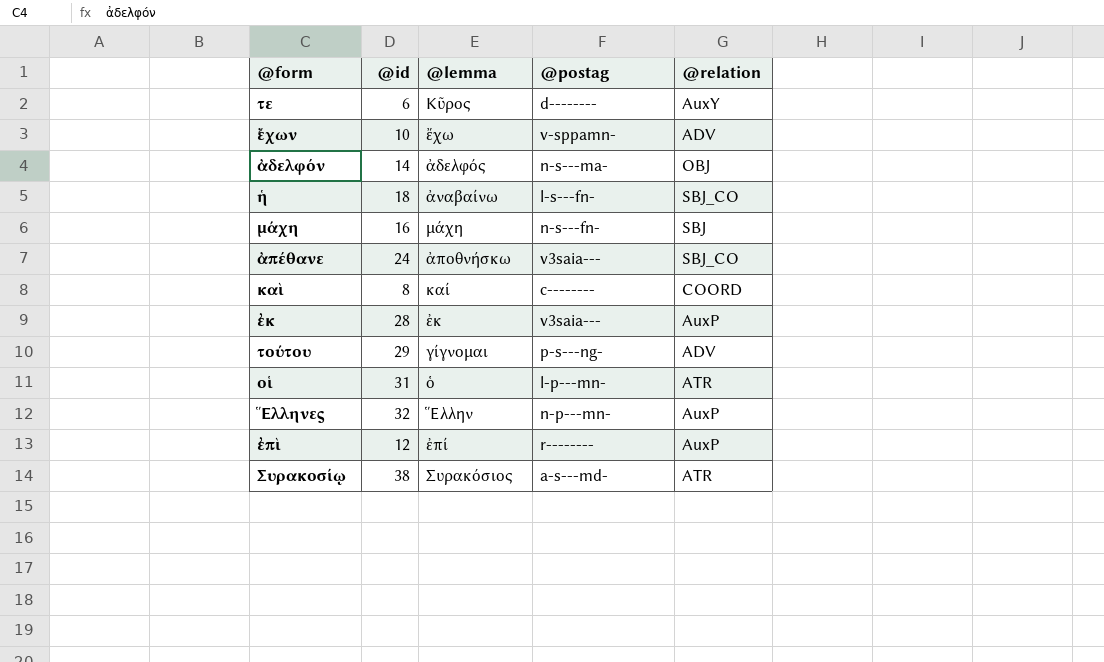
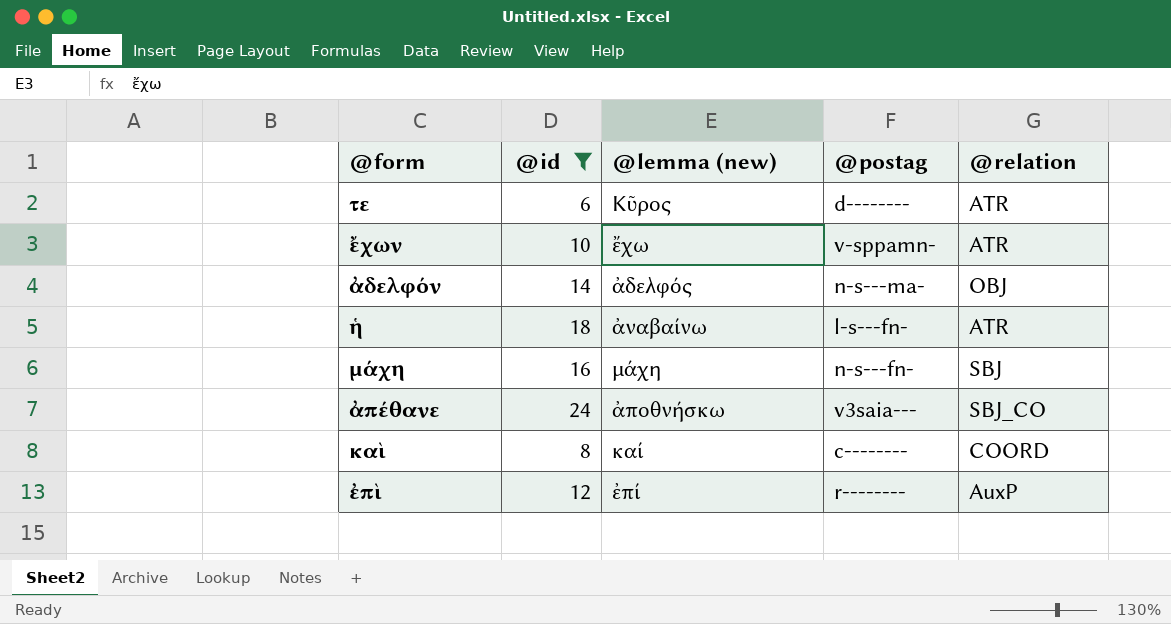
filter: none -> @id <= 24
column name: @lemma -> @lemma (new)
τε | @relation: AuxY -> ATR
ἔχων | @relation: ADV -> ATR
ἡ | @relation: SBJ_CO -> ATR

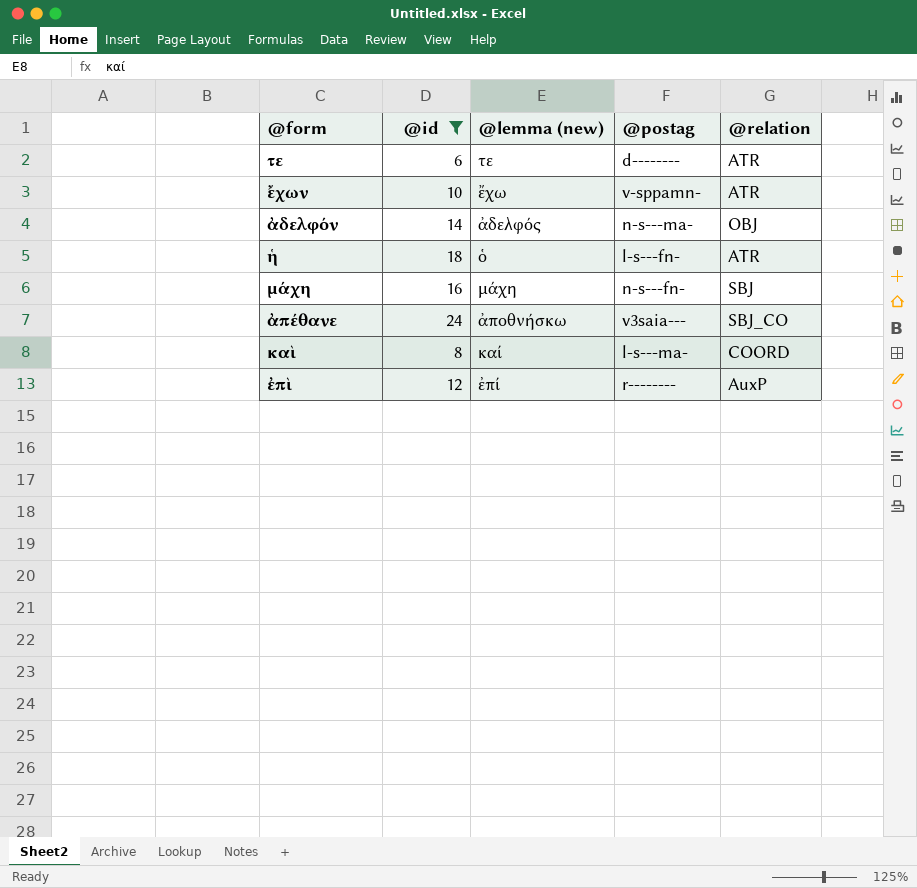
τε | @lemma (new): Κῦρος -> τε
ἡ | @lemma (new): ἀναβαίνω -> ὁ
καὶ | @postag: c-------- -> l-s---ma-

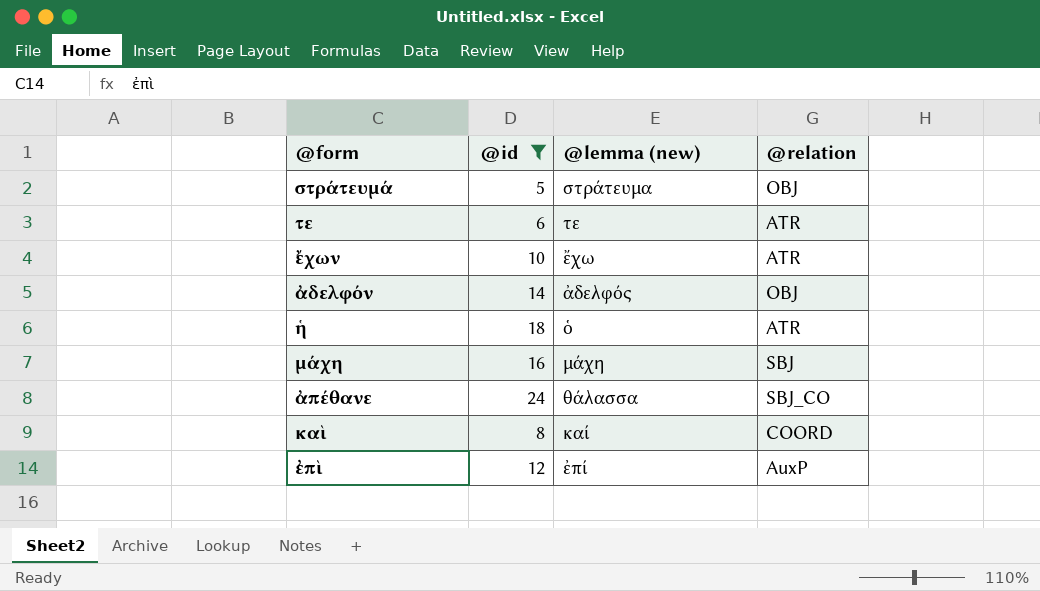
column @postag | position: 4 -> none
row στράτευμά: none -> 5 | στράτευμα | OBJ
ἀπέθανε | @lemma (new): ἀποθνήσκω -> θάλασσα

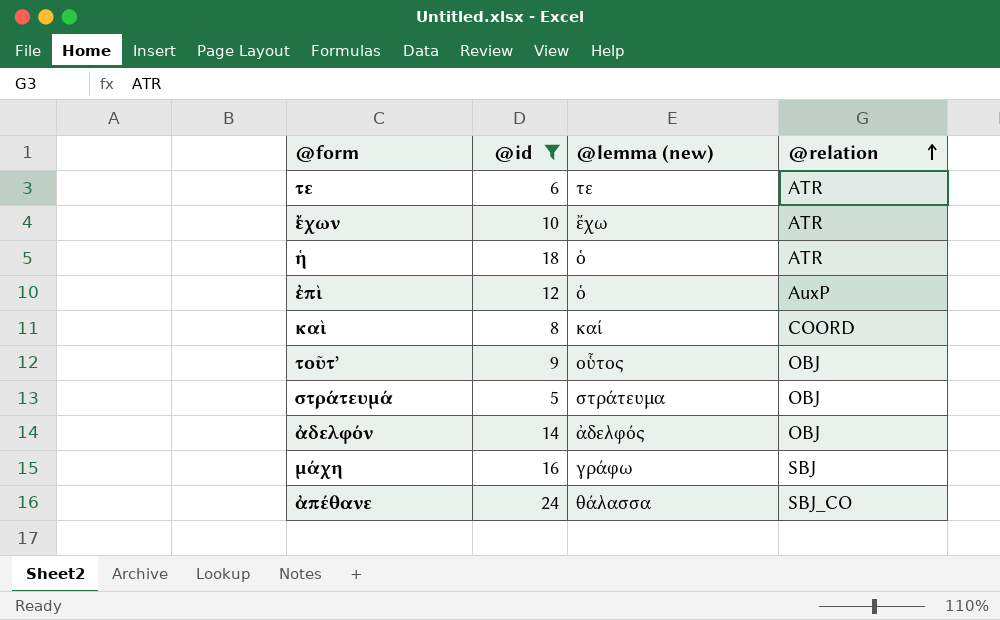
row order: none -> @relation ascending
ἐπὶ | @lemma (new): ἐπί -> ὁ
row τοῦτʼ: none -> 9 | οὗτος | OBJ
μάχη | @lemma (new): μάχη -> γράφω

